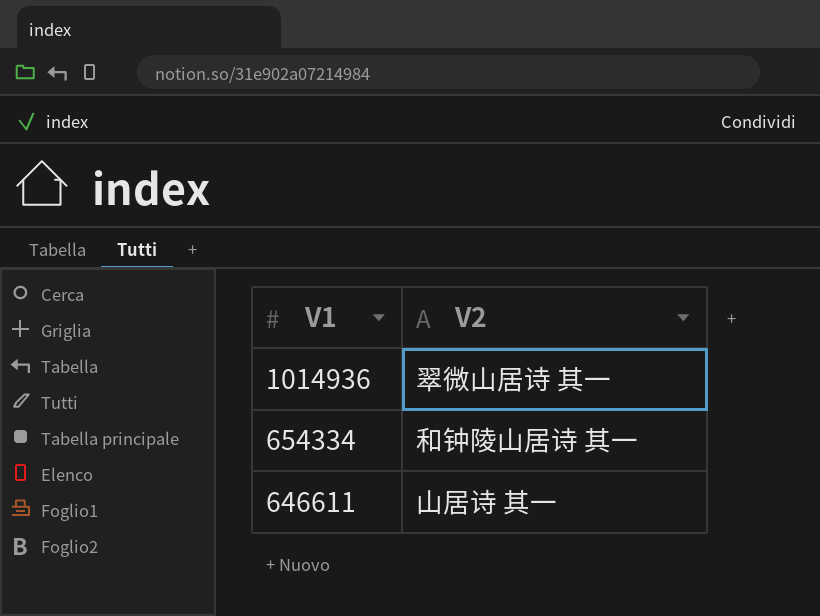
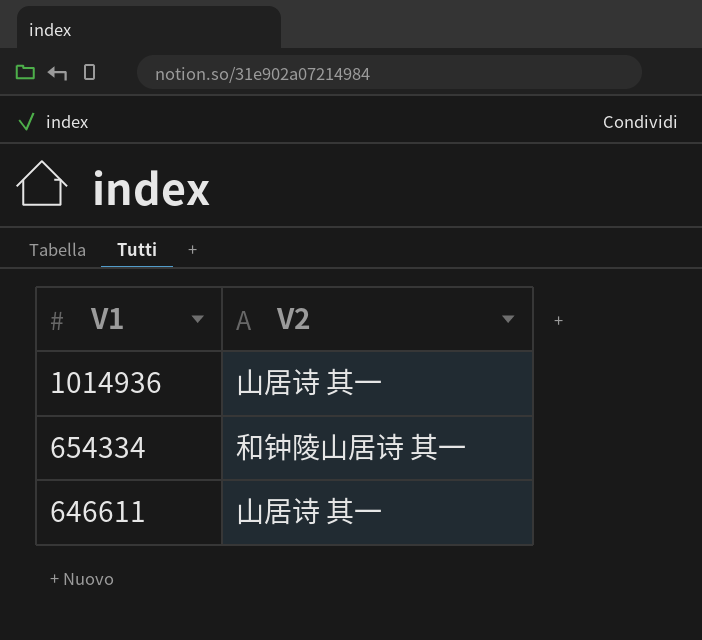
1014936 | V2: 翠微山居诗 其一 -> 山居诗 其一

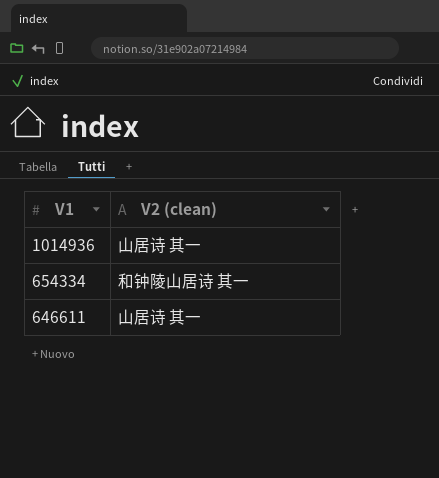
column name: V2 -> V2 (clean)

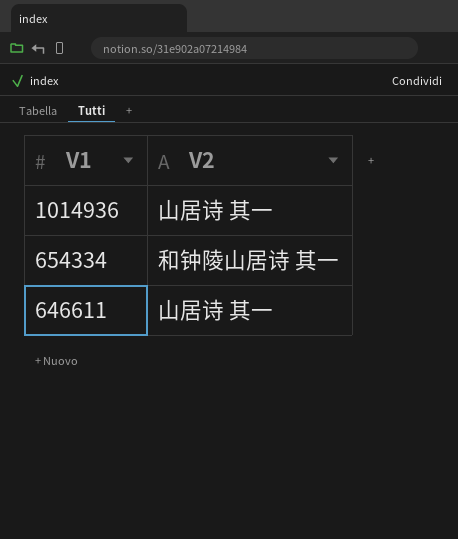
column name: V2 (clean) -> V2

